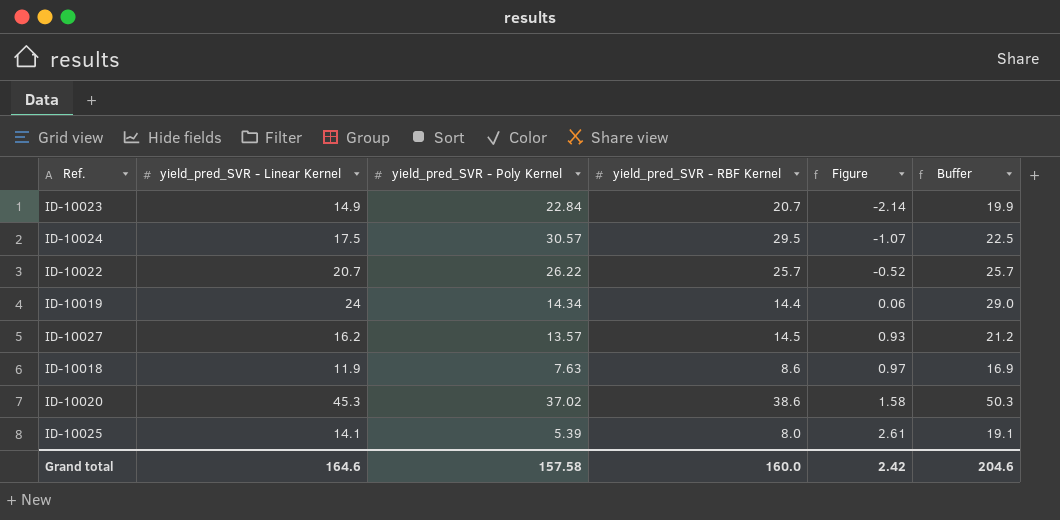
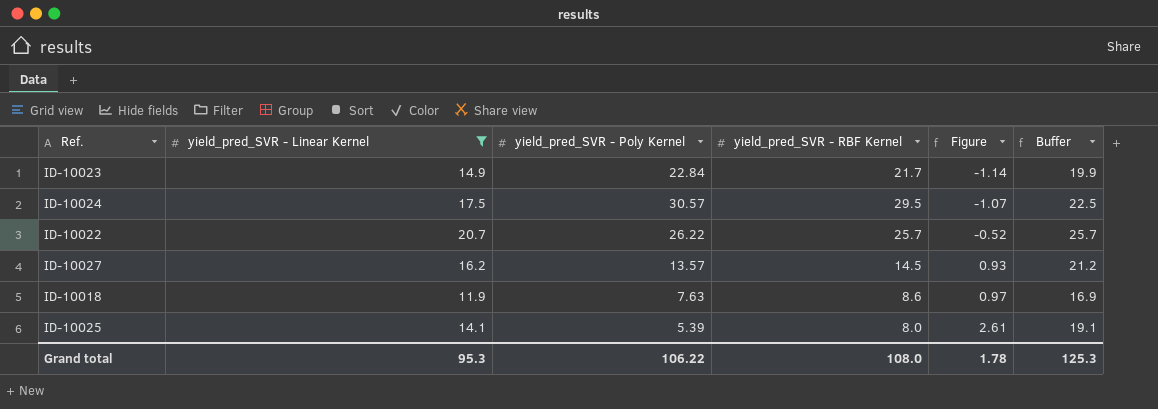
filter: none -> yield_pred_SVR - Linear Kernel <= 20.7
ID-10023 | yield_pred_SVR - RBF Kernel: 20.7 -> 21.7
ID-10023 | Figure: -2.14 -> -1.14
Grand total | yield_pred_SVR - Linear Kernel: 164.6 -> 95.3
Grand total | yield_pred_SVR - Poly Kernel: 157.58 -> 106.22
Grand total | yield_pred_SVR - RBF Kernel: 160.0 -> 108.0
Grand total | Figure: 2.42 -> 1.78
Grand total | Buffer: 204.6 -> 125.3

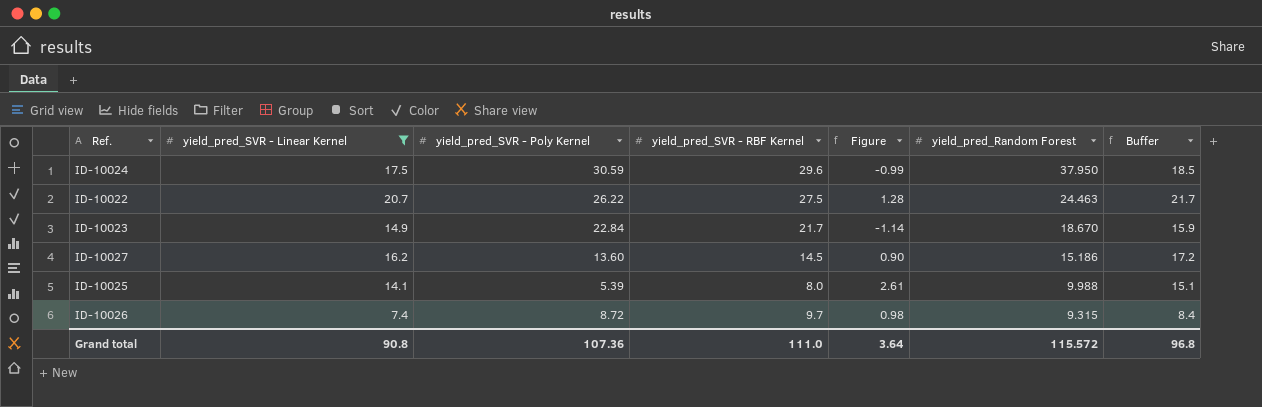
row order: Figure ascending -> yield_pred_Random Forest descending
column yield_pred_Random Forest | position: none -> 6
column Buffer | formula: [yield_pred_SVR - Linear Kernel] + 5 -> [yield_pred_SVR - Linear Kernel] + 1
row ID-10018: 11.9 | 7.63 | 8.6 | 0.97 | 16.9 -> none
ID-10024 | yield_pred_SVR - Poly Kernel: 30.57 -> 30.59
ID-10024 | yield_pred_SVR - RBF Kernel: 29.5 -> 29.6
ID-10024 | Figure: -1.07 -> -0.99
ID-10022 | yield_pred_SVR - RBF Kernel: 25.7 -> 27.5
ID-10022 | Figure: -0.52 -> 1.28
ID-10027 | yield_pred_SVR - Poly Kernel: 13.57 -> 13.60
ID-10027 | Figure: 0.93 -> 0.90
row ID-10026: none -> 7.4 | 8.72 | 9.7 | 0.98 | 9.315 | 8.4
Grand total | yield_pred_SVR - Linear Kernel: 95.3 -> 90.8
Grand total | yield_pred_SVR - Poly Kernel: 106.22 -> 107.36
Grand total | yield_pred_SVR - RBF Kernel: 108.0 -> 111.0
Grand total | Figure: 1.78 -> 3.64
Grand total | Buffer: 125.3 -> 96.8

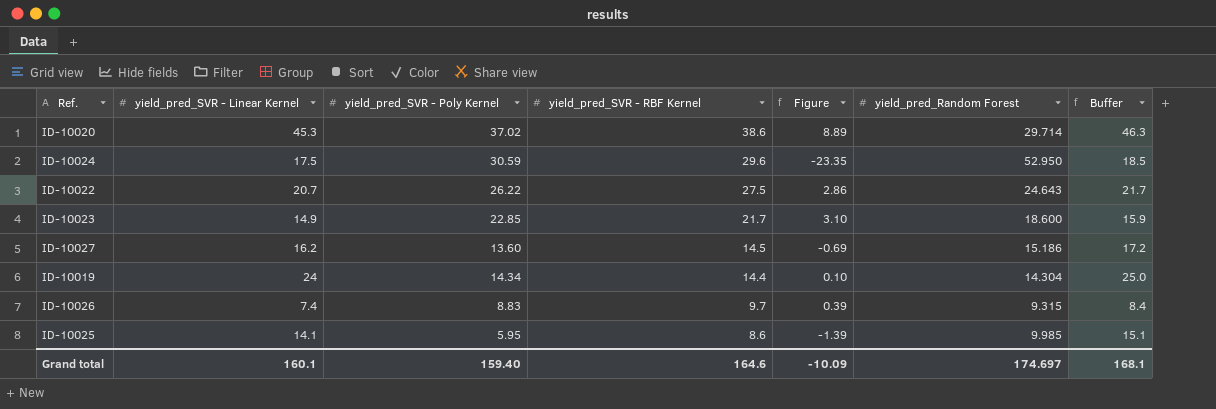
filter: yield_pred_SVR - Linear Kernel <= 20.7 -> none
row order: yield_pred_Random Forest descending -> yield_pred_SVR - RBF Kernel descending
column Figure | formula: [yield_pred_SVR - RBF Kernel] - [yield_pred_SVR - Poly Kernel] -> [yield_pred_SVR - RBF Kernel] - [yield_pred_Random Forest]
ID-10024 | yield_pred_Random Forest: 37.950 -> 52.950
ID-10022 | yield_pred_Random Forest: 24.463 -> 24.643
ID-10023 | yield_pred_SVR - Poly Kernel: 22.84 -> 22.85
ID-10023 | yield_pred_Random Forest: 18.670 -> 18.600
ID-10026 | yield_pred_SVR - Poly Kernel: 8.72 -> 8.83
ID-10025 | yield_pred_SVR - Poly Kernel: 5.39 -> 5.95
ID-10025 | yield_pred_SVR - RBF Kernel: 8.0 -> 8.6
ID-10025 | yield_pred_Random Forest: 9.988 -> 9.985
Grand total | yield_pred_SVR - Linear Kernel: 90.8 -> 160.1
Grand total | yield_pred_SVR - Poly Kernel: 107.36 -> 159.40
Grand total | yield_pred_SVR - RBF Kernel: 111.0 -> 164.6
Grand total | Figure: 3.64 -> -10.09
Grand total | yield_pred_Random Forest: 115.572 -> 174.697
Grand total | Buffer: 96.8 -> 168.1

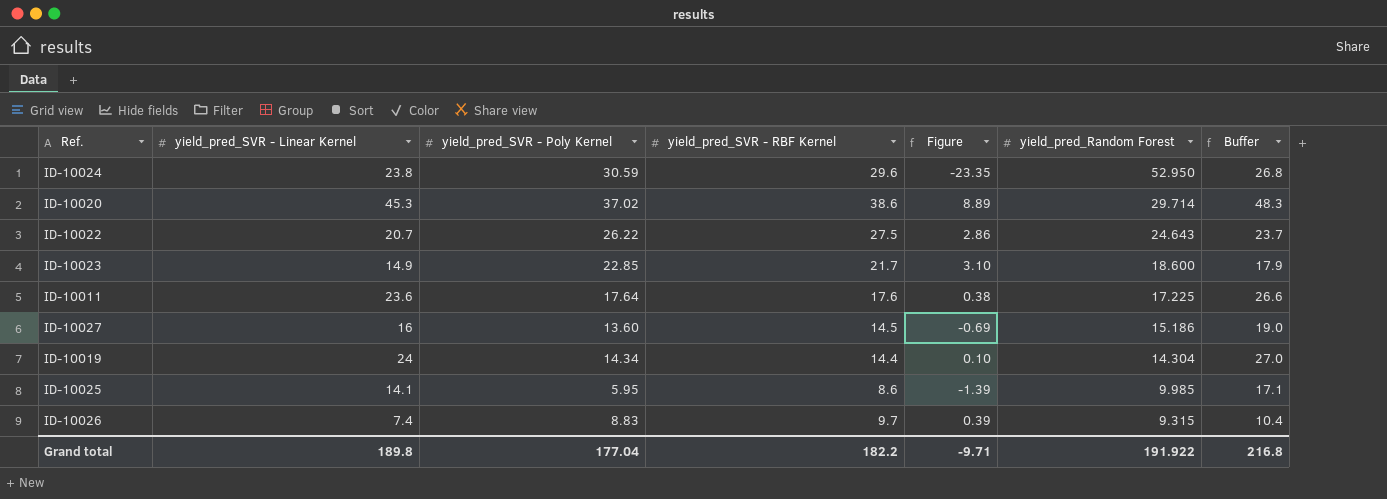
row order: yield_pred_SVR - RBF Kernel descending -> yield_pred_Random Forest descending
column Buffer | formula: [yield_pred_SVR - Linear Kernel] + 1 -> [yield_pred_SVR - Linear Kernel] + 3
ID-10024 | yield_pred_SVR - Linear Kernel: 17.5 -> 23.8
row ID-10011: none -> 23.6 | 17.64 | 17.6 | 0.38 | 17.225 | 26.6
ID-10027 | yield_pred_SVR - Linear Kernel: 16.2 -> 16
Grand total | yield_pred_SVR - Linear Kernel: 160.1 -> 189.8
Grand total | yield_pred_SVR - Poly Kernel: 159.40 -> 177.04
Grand total | yield_pred_SVR - RBF Kernel: 164.6 -> 182.2
Grand total | Figure: -10.09 -> -9.71
Grand total | yield_pred_Random Forest: 174.697 -> 191.922
Grand total | Buffer: 168.1 -> 216.8

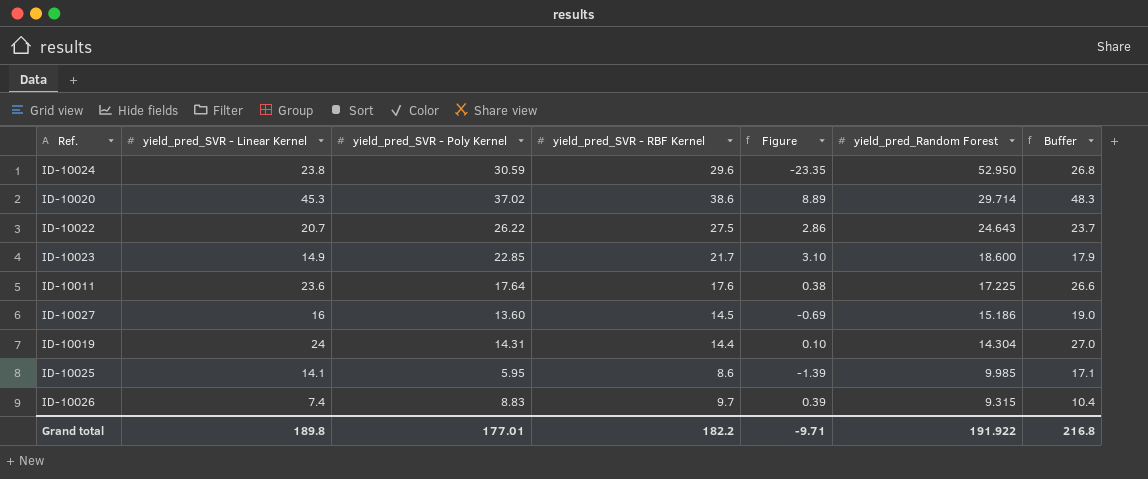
ID-10019 | yield_pred_SVR - Poly Kernel: 14.34 -> 14.31
Grand total | yield_pred_SVR - Poly Kernel: 177.04 -> 177.01

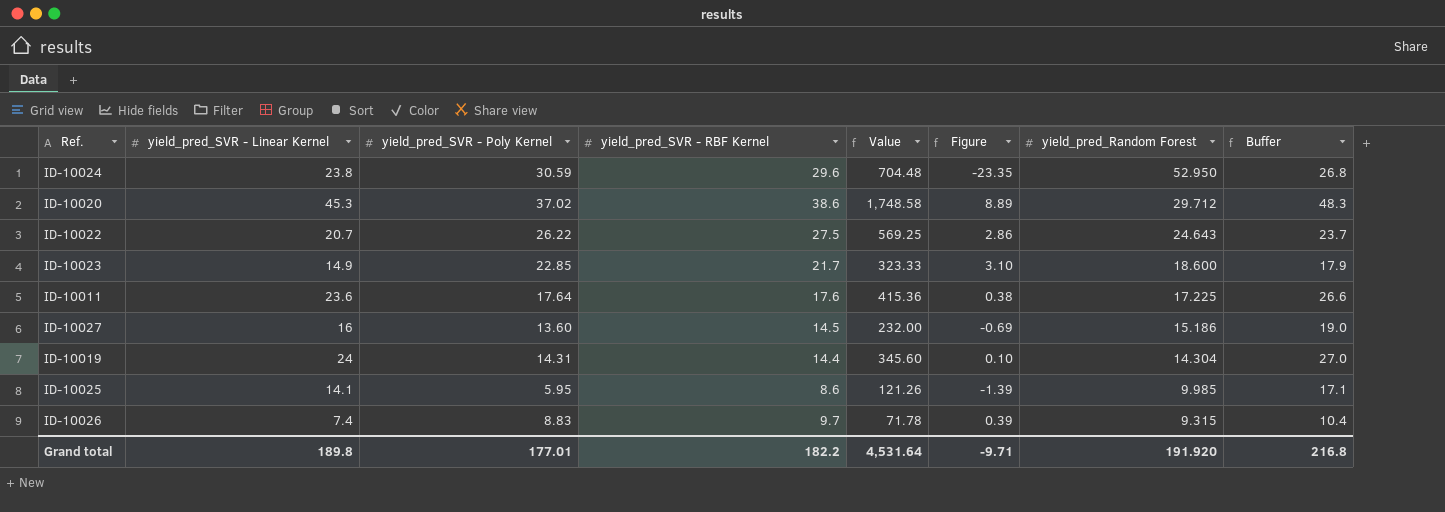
column Value | formula: none -> [yield_pred_SVR - Linear Kernel] * [yield_pred_SVR - RBF Kernel]
ID-10020 | yield_pred_Random Forest: 29.714 -> 29.712
Grand total | yield_pred_Random Forest: 191.922 -> 191.920

